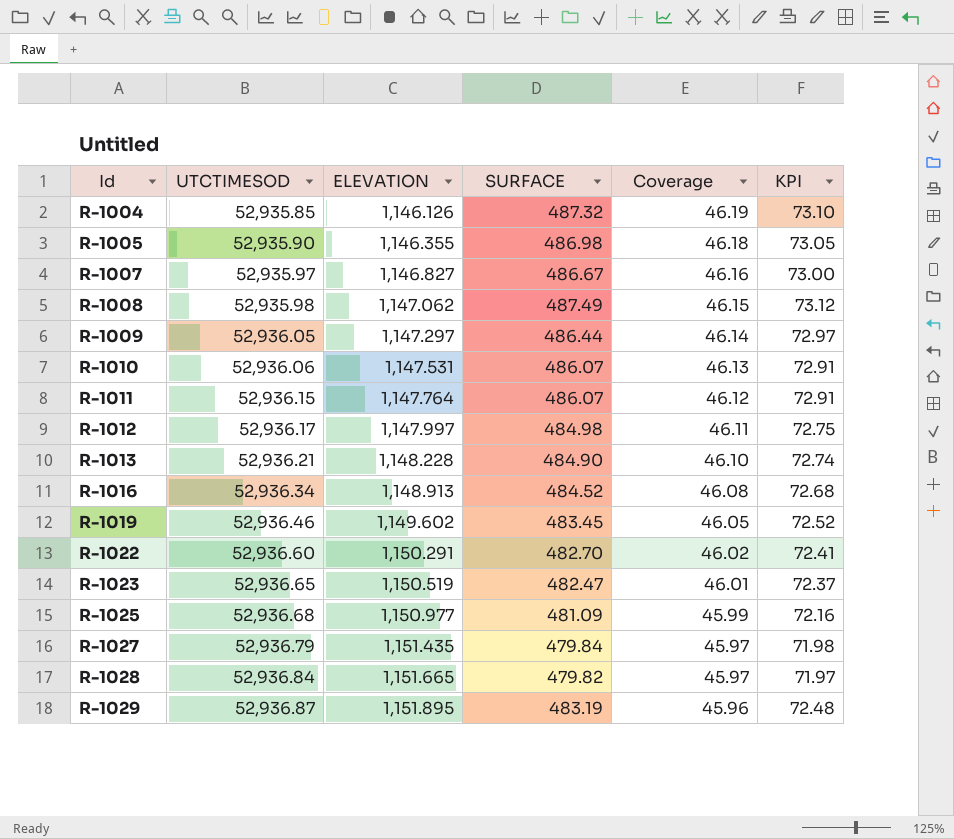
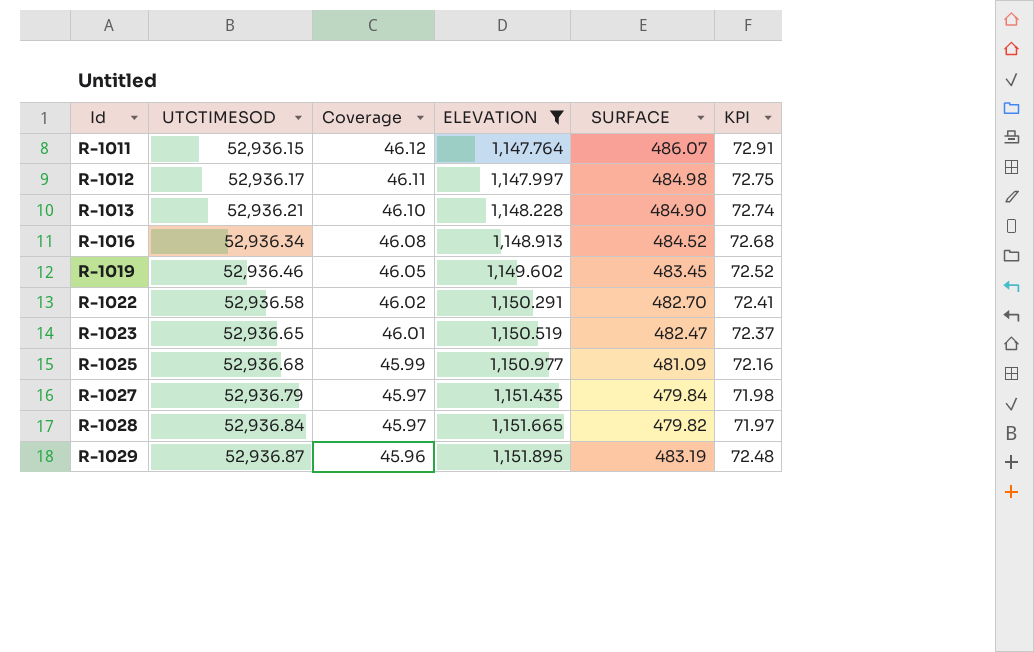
filter: none -> ELEVATION >= 1,147.764
column Coverage | position: 5 -> 3
R-1022 | UTCTIMESOD: 52,936.60 -> 52,936.58

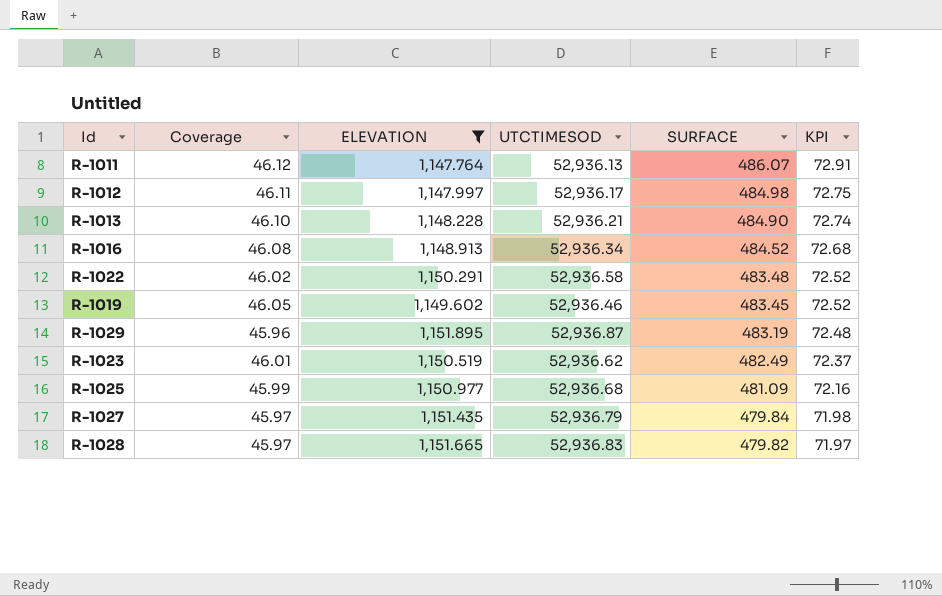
row order: Id ascending -> SURFACE descending
column UTCTIMESOD | position: 2 -> 4
R-1011 | UTCTIMESOD: 52,936.15 -> 52,936.13
R-1022 | SURFACE: 482.70 -> 483.48
R-1022 | KPI: 72.41 -> 72.52
R-1023 | UTCTIMESOD: 52,936.65 -> 52,936.62
R-1023 | SURFACE: 482.47 -> 482.49
R-1028 | UTCTIMESOD: 52,936.84 -> 52,936.83

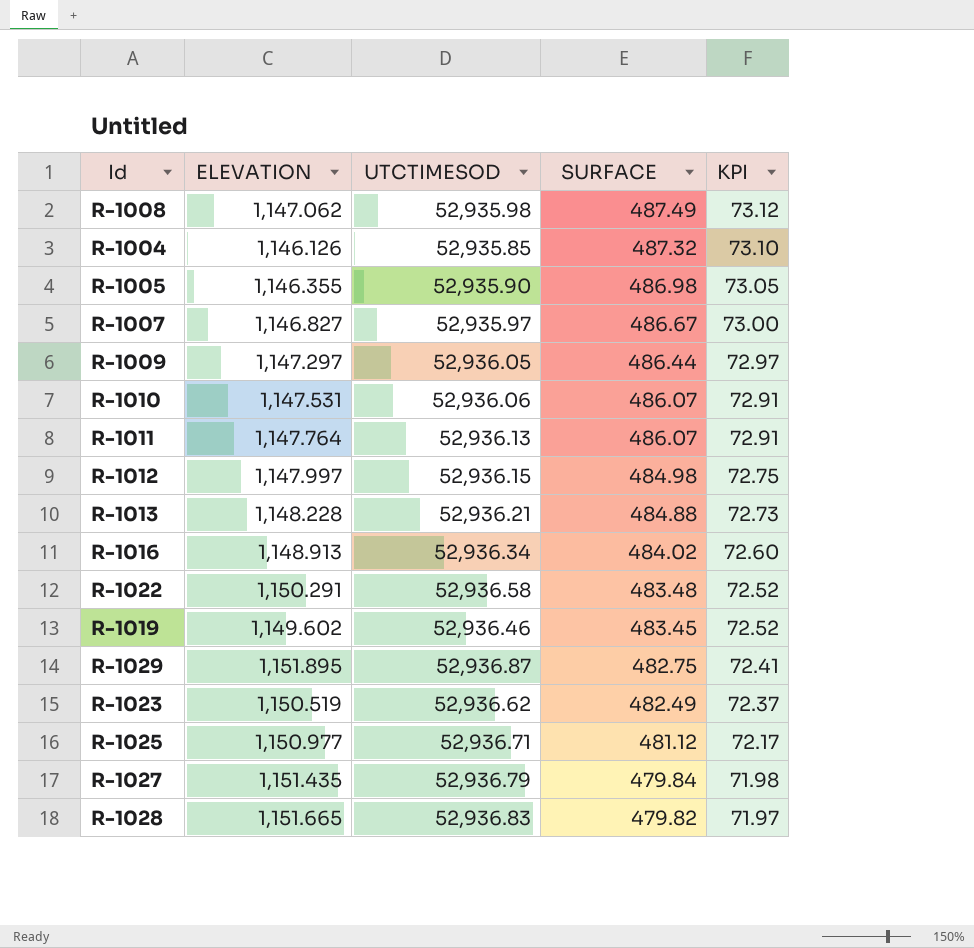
filter: ELEVATION >= 1,147.764 -> none
column Coverage | formula: [UTCTIMESOD] / [ELEVATION] -> none
R-1012 | UTCTIMESOD: 52,936.17 -> 52,936.15
R-1013 | SURFACE: 484.90 -> 484.88
R-1013 | KPI: 72.74 -> 72.73
R-1016 | SURFACE: 484.52 -> 484.02
R-1016 | KPI: 72.68 -> 72.60
R-1029 | SURFACE: 483.19 -> 482.75
R-1029 | KPI: 72.48 -> 72.41
R-1025 | UTCTIMESOD: 52,936.68 -> 52,936.71
R-1025 | SURFACE: 481.09 -> 481.12
R-1025 | KPI: 72.16 -> 72.17

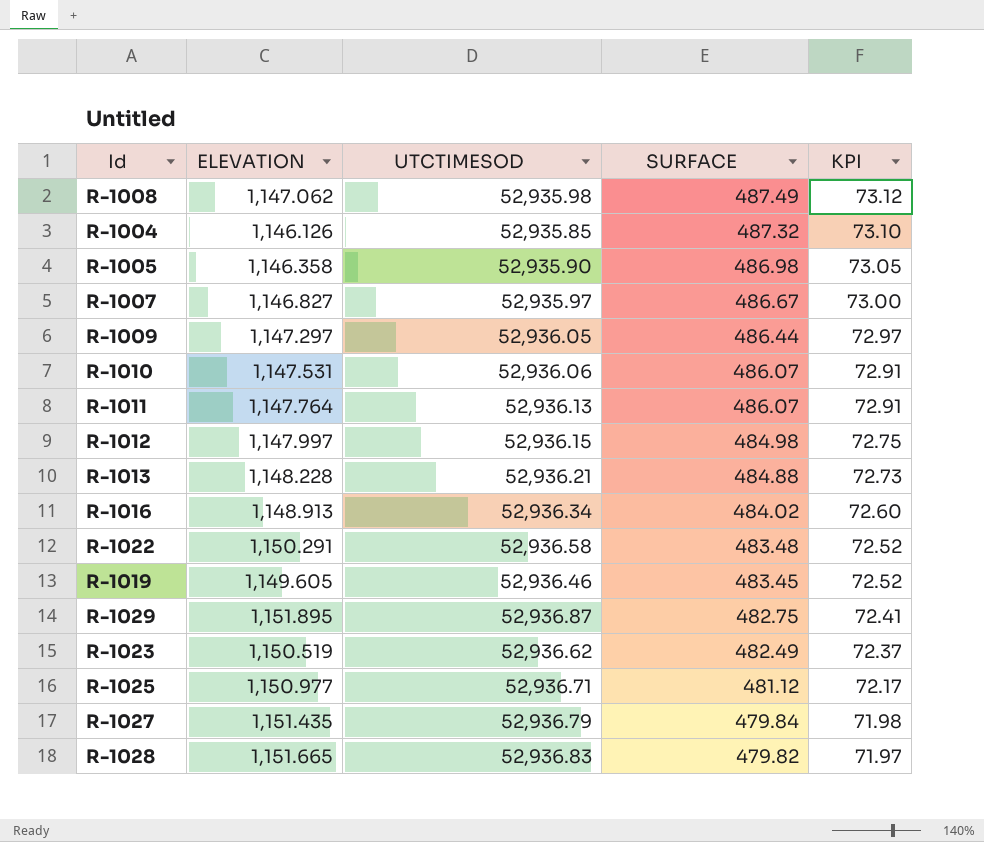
R-1005 | ELEVATION: 1,146.355 -> 1,146.358
R-1019 | ELEVATION: 1,149.602 -> 1,149.605

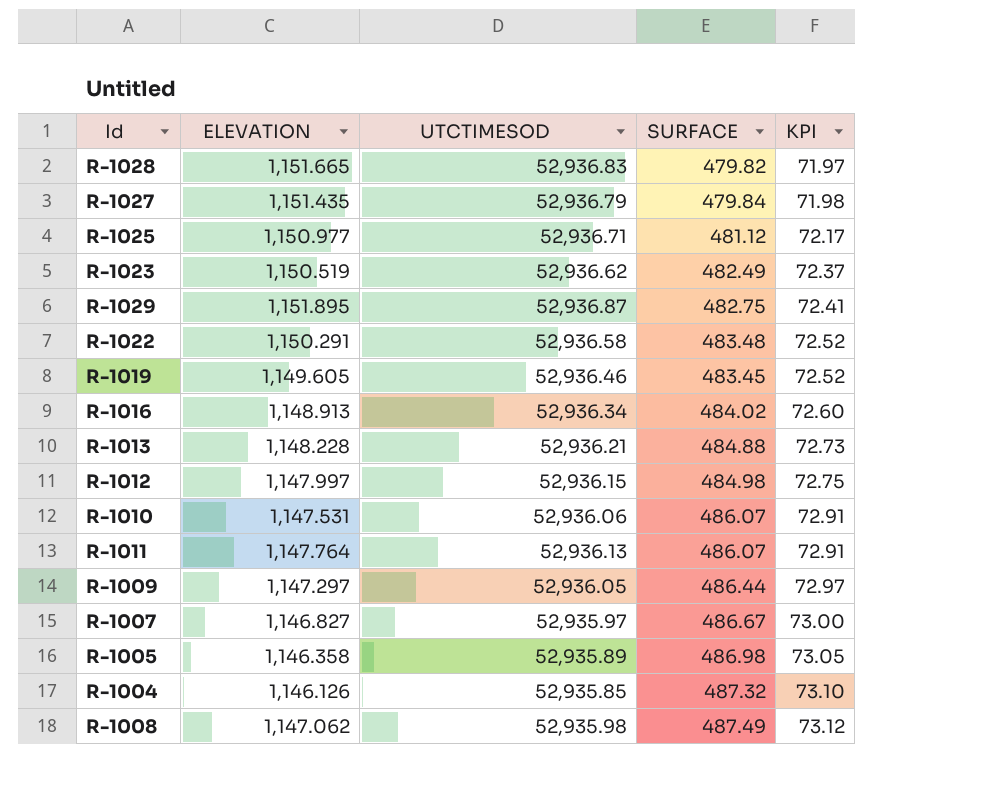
row order: SURFACE descending -> KPI ascending
R-1005 | UTCTIMESOD: 52,935.90 -> 52,935.89

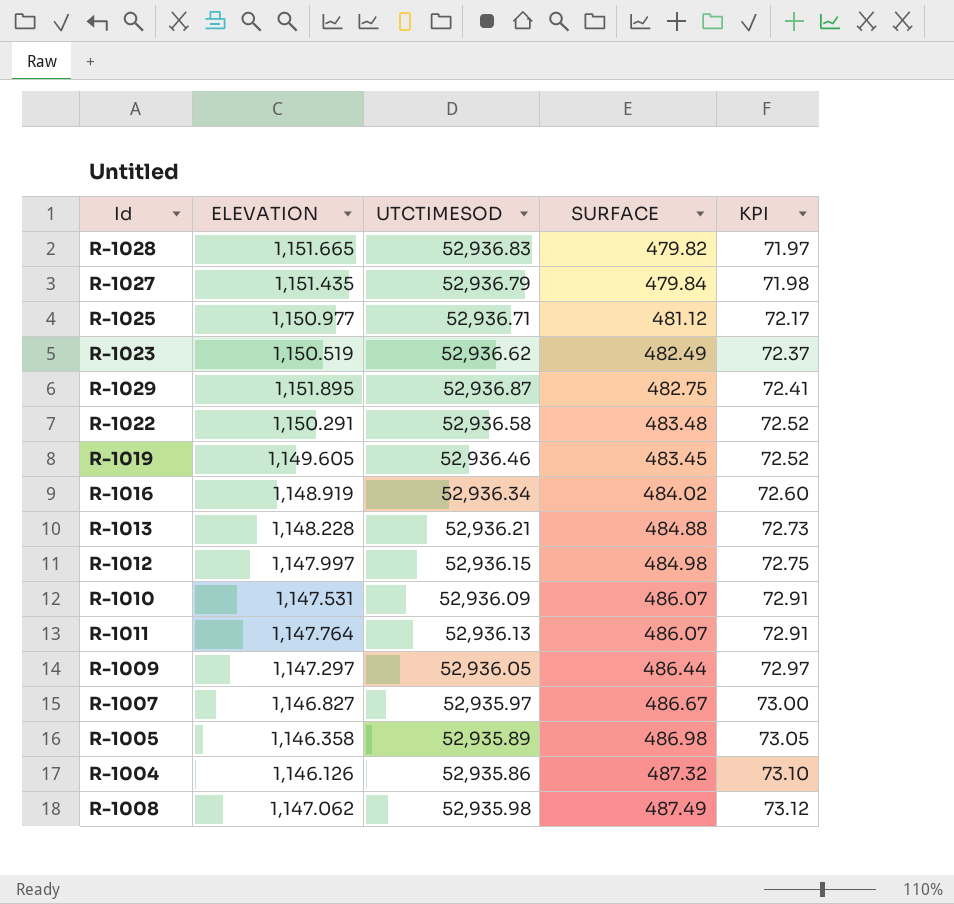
R-1016 | ELEVATION: 1,148.913 -> 1,148.919
R-1010 | UTCTIMESOD: 52,936.06 -> 52,936.09
R-1004 | UTCTIMESOD: 52,935.85 -> 52,935.86

